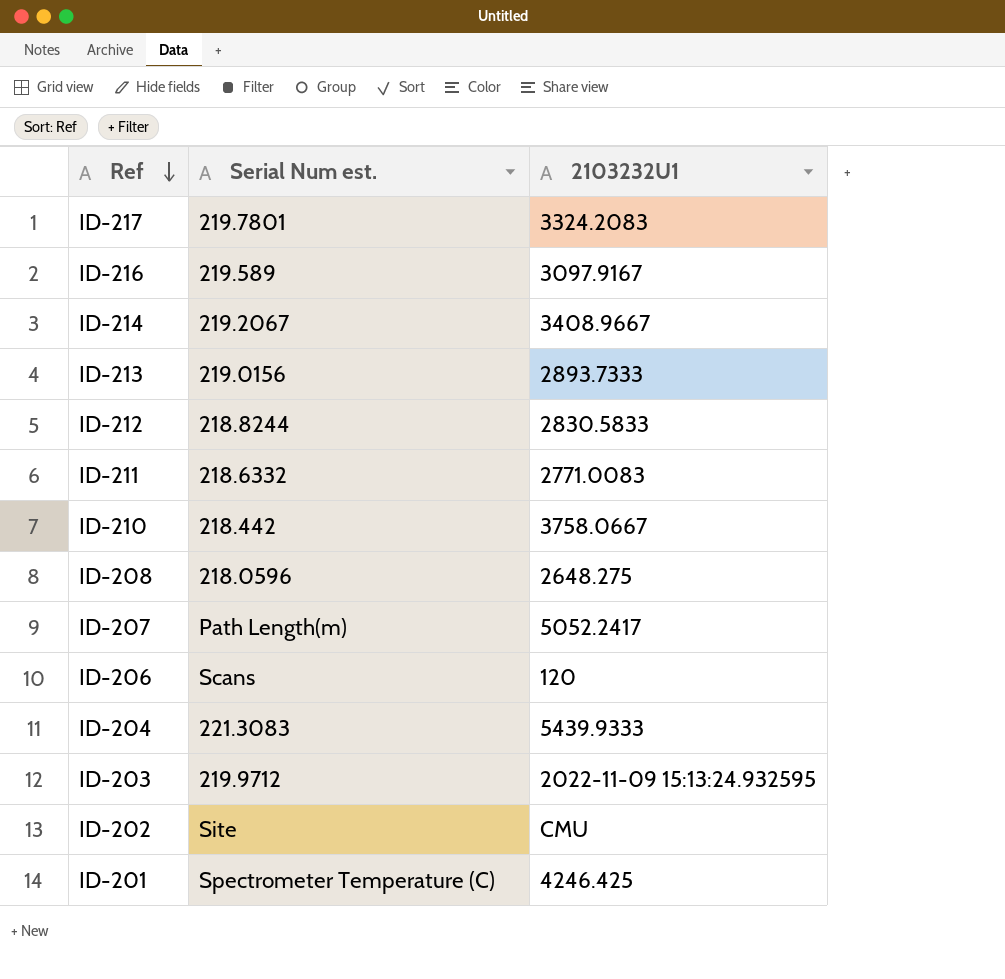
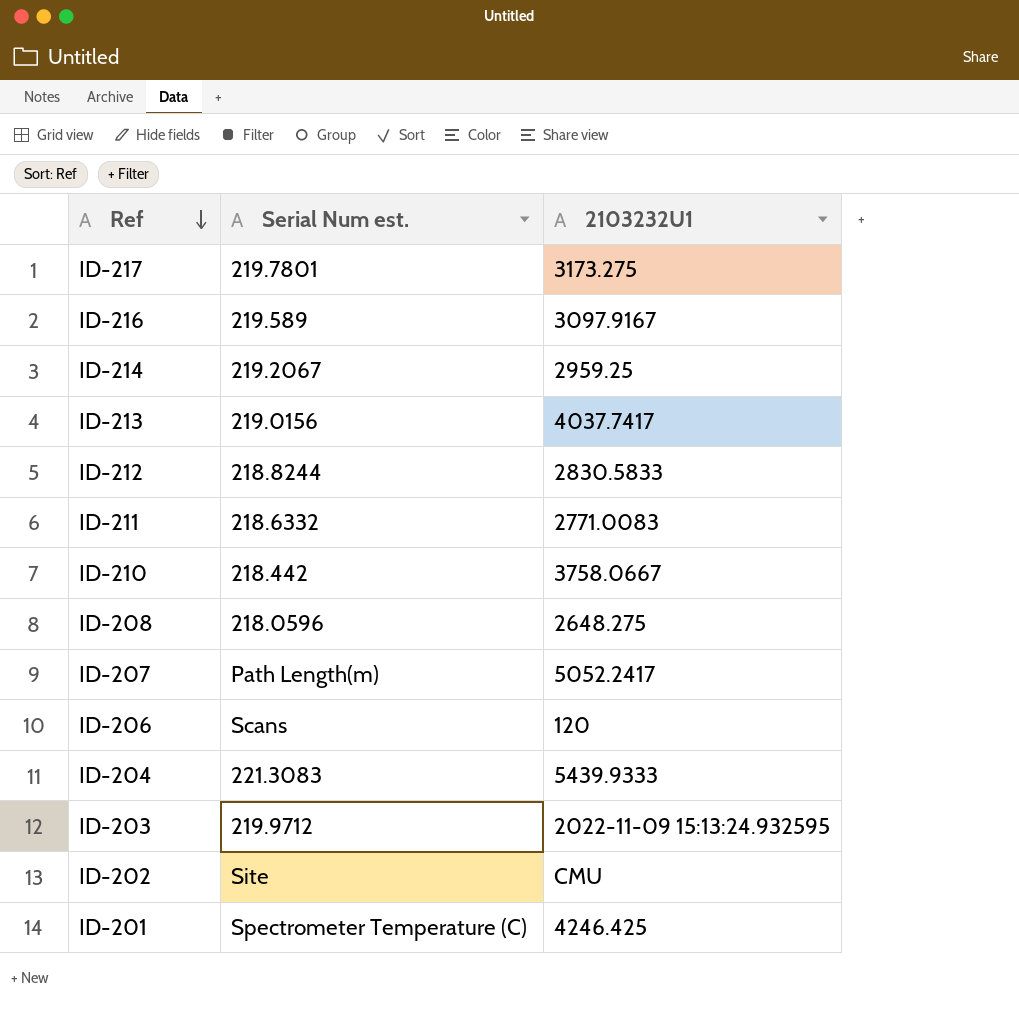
ID-217 | 2103232U1: 3324.2083 -> 3173.275
ID-214 | 2103232U1: 3408.9667 -> 2959.25
ID-213 | 2103232U1: 2893.7333 -> 4037.7417

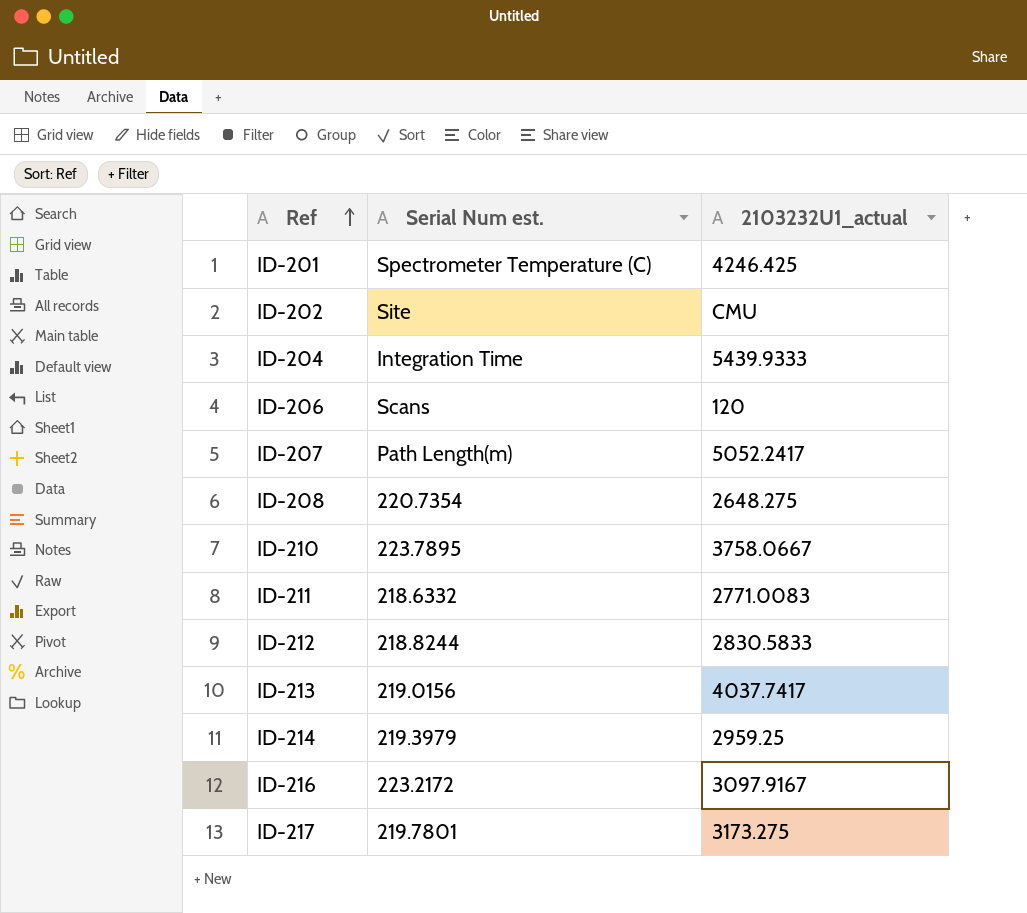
row order: Ref descending -> Ref ascending
column name: 2103232U1 -> 2103232U1_actual
row ID-203: 219.9712 | 2022-11-09 15:13:24.932595 -> none
ID-204 | Serial Num est.: 221.3083 -> Integration Time
ID-208 | Serial Num est.: 218.0596 -> 220.7354
ID-210 | Serial Num est.: 218.442 -> 223.7895
ID-214 | Serial Num est.: 219.2067 -> 219.3979
ID-216 | Serial Num est.: 219.589 -> 223.2172

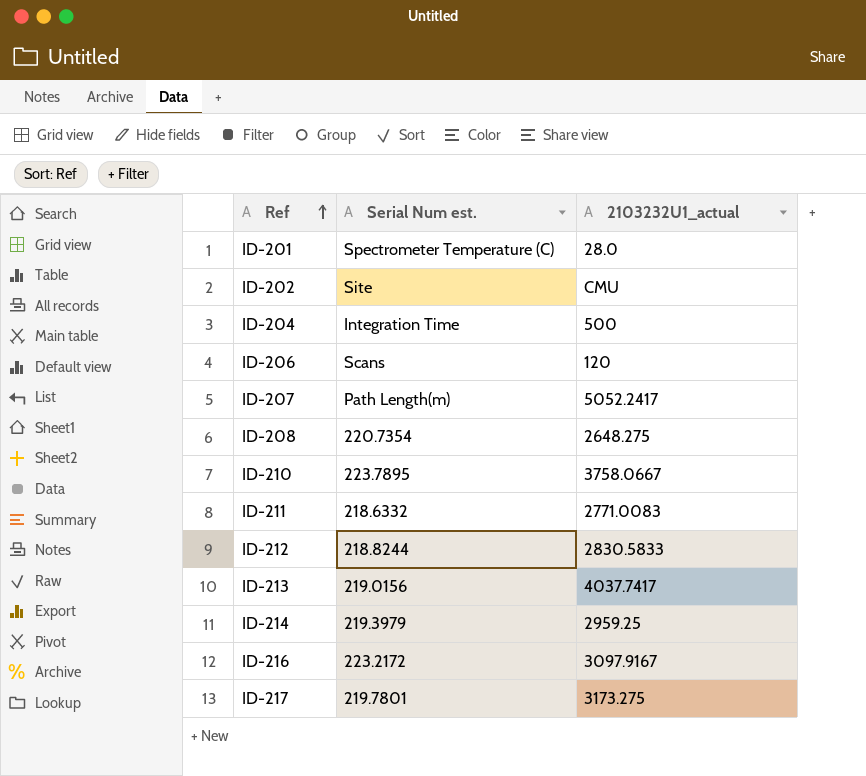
ID-201 | 2103232U1_actual: 4246.425 -> 28.0
ID-204 | 2103232U1_actual: 5439.9333 -> 500

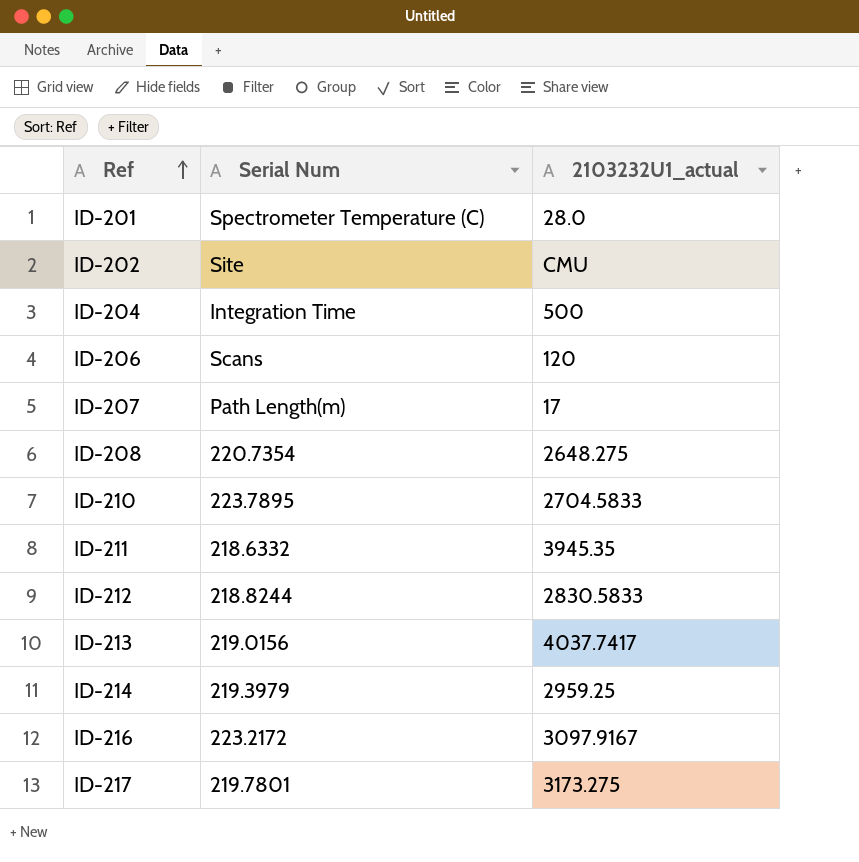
column name: Serial Num est. -> Serial Num
ID-207 | 2103232U1_actual: 5052.2417 -> 17
ID-210 | 2103232U1_actual: 3758.0667 -> 2704.5833
ID-211 | 2103232U1_actual: 2771.0083 -> 3945.35

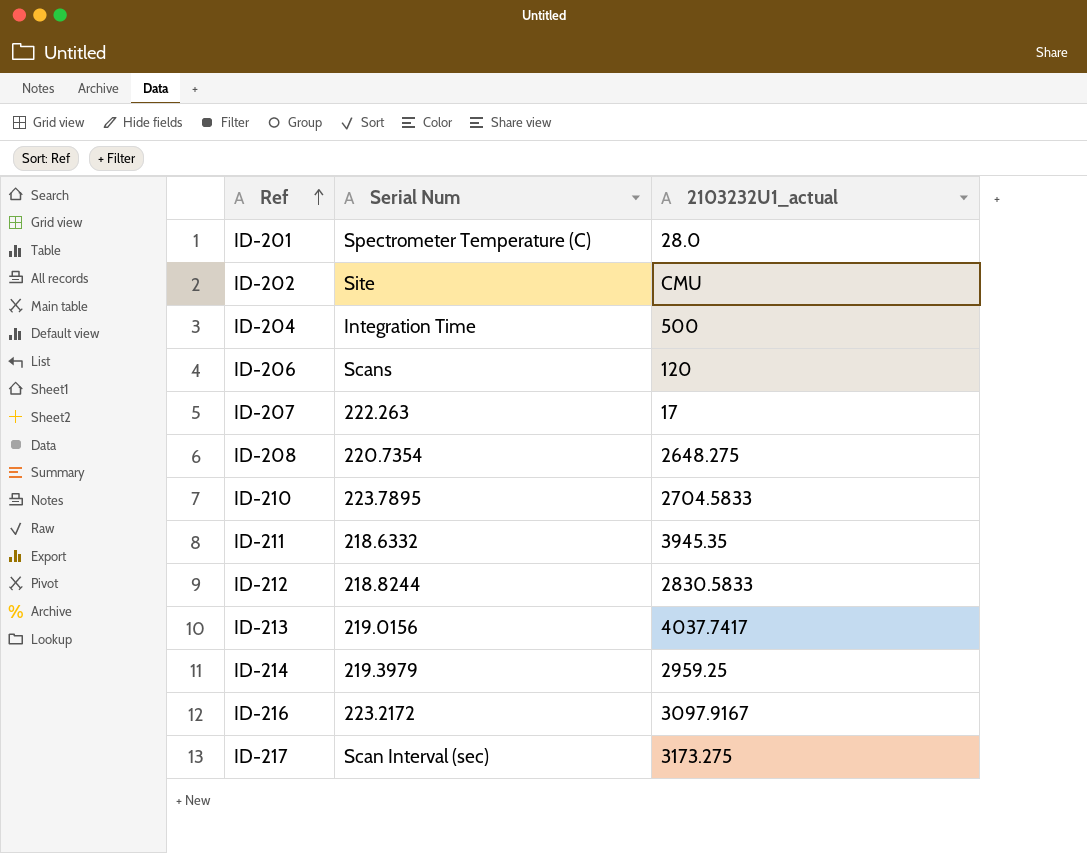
ID-207 | Serial Num: Path Length(m) -> 222.263
ID-217 | Serial Num: 219.7801 -> Scan Interval (sec)

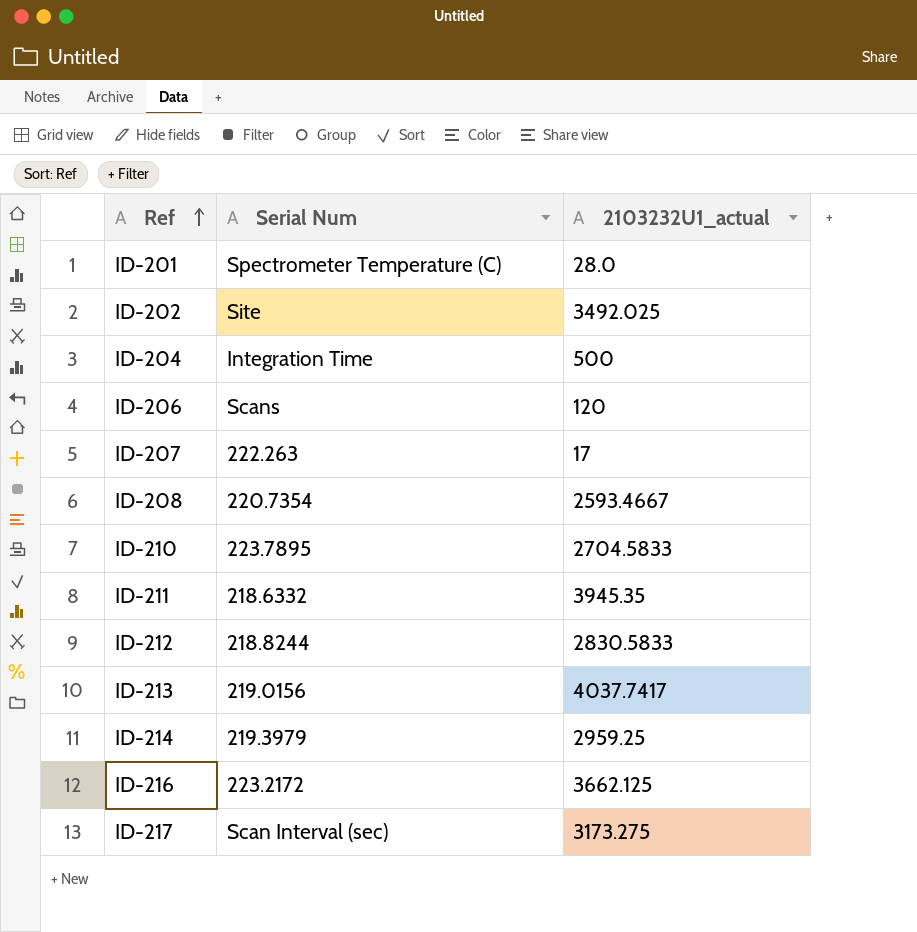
ID-202 | 2103232U1_actual: CMU -> 3492.025
ID-208 | 2103232U1_actual: 2648.275 -> 2593.4667
ID-216 | 2103232U1_actual: 3097.9167 -> 3662.125

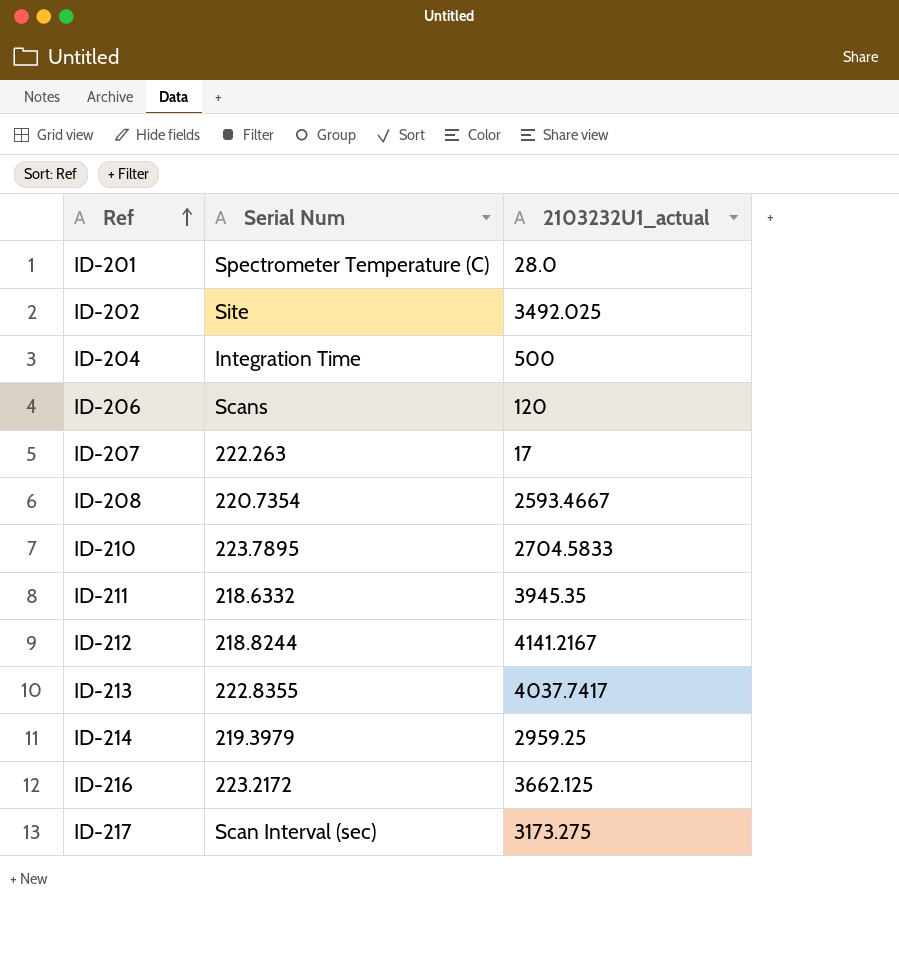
ID-212 | 2103232U1_actual: 2830.5833 -> 4141.2167
ID-213 | Serial Num: 219.0156 -> 222.8355

